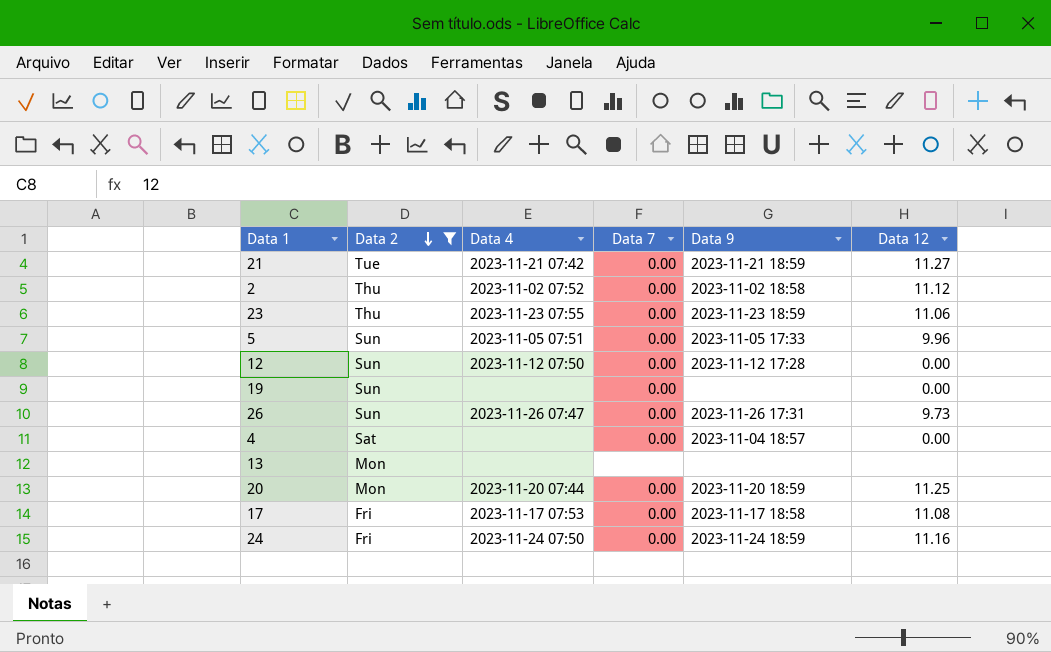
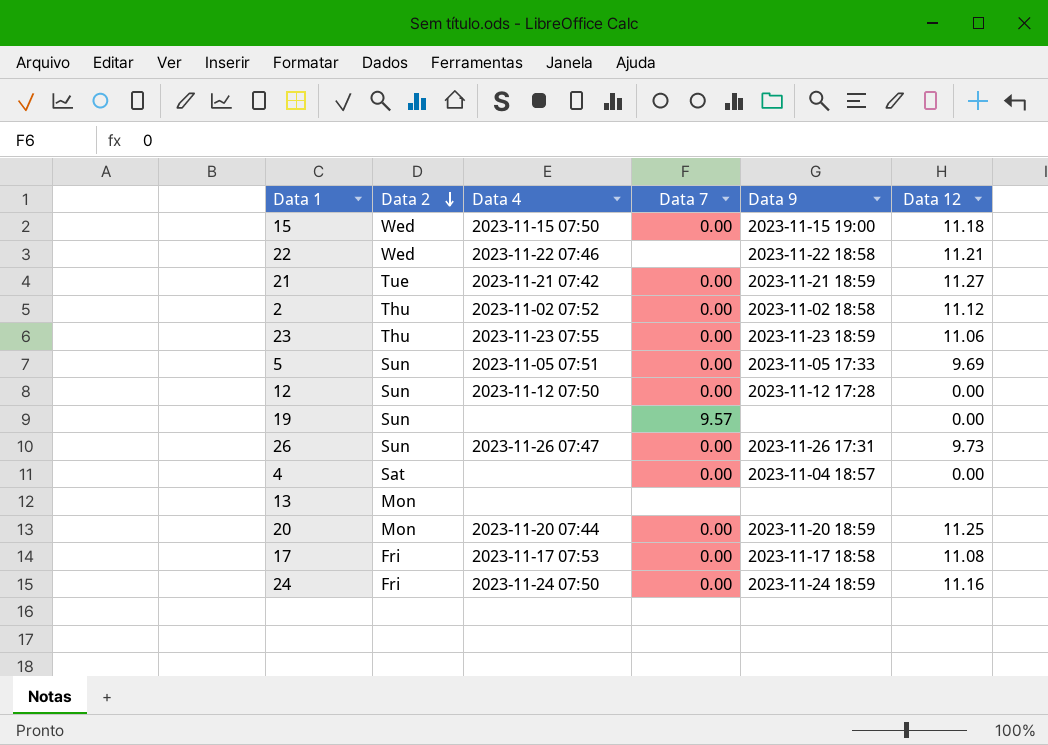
filter: Data 2 != Wed -> none
5 | Data 12: 9.96 -> 9.69
19 | Data 7: 0.00 -> 9.57

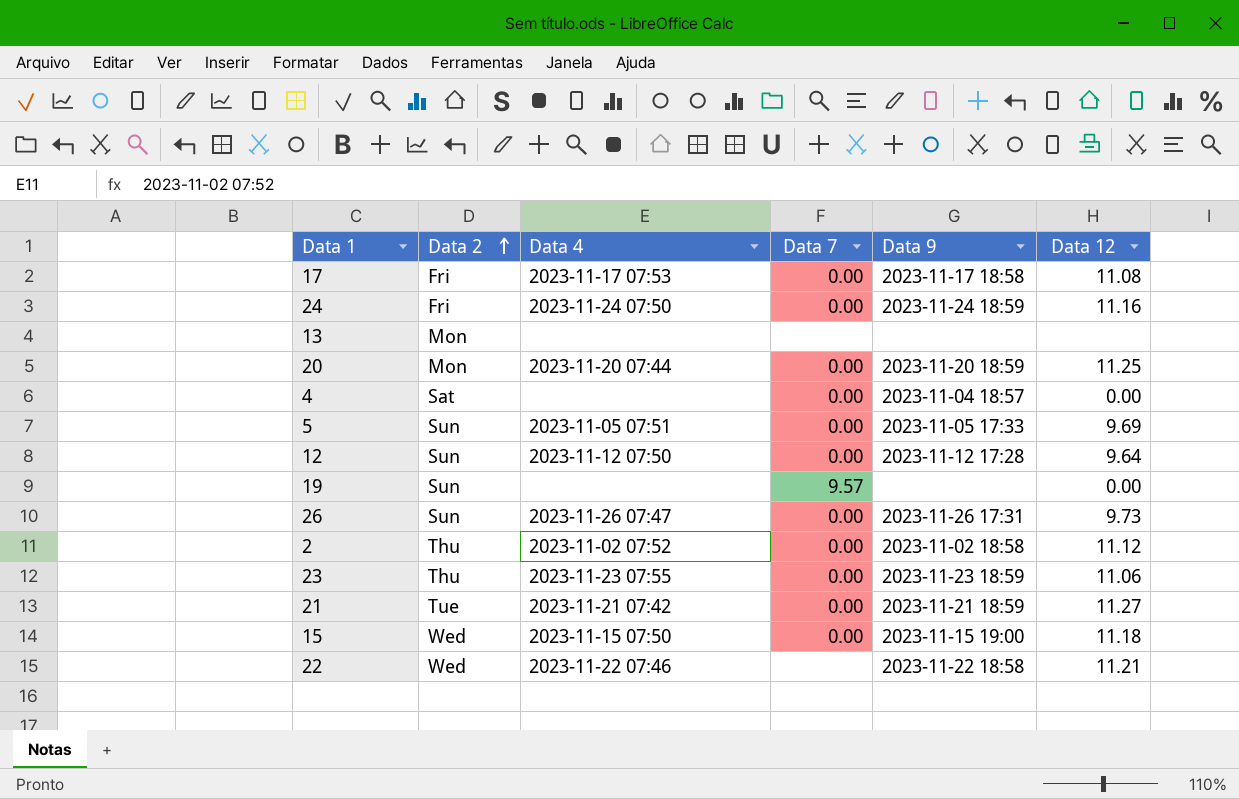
row order: Data 2 descending -> Data 2 ascending
12 | Data 12: 0.00 -> 9.64

